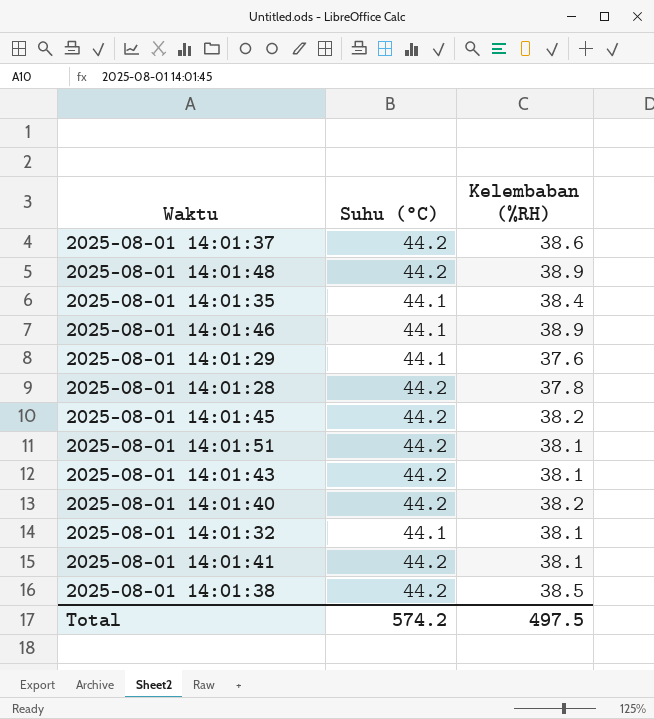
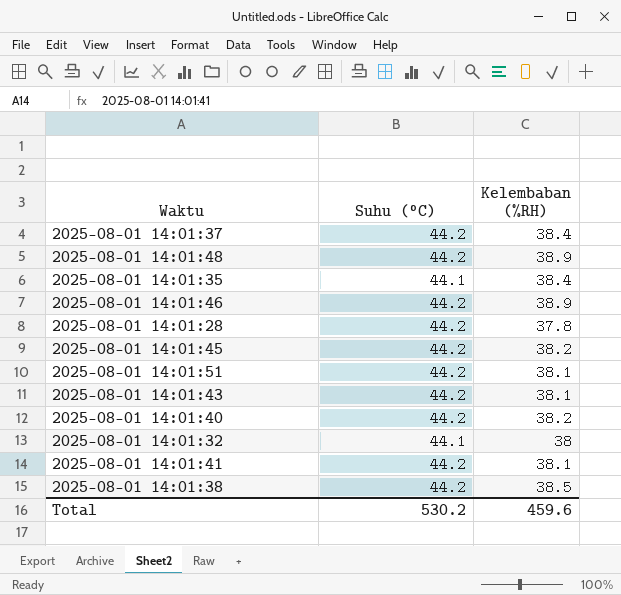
row 2025-08-01 14:01:29: 44.1 | 37.6 -> none
2025-08-01 14:01:37 | Kelembaban (%RH): 38.6 -> 38.4
2025-08-01 14:01:46 | Suhu (°C): 44.1 -> 44.2
2025-08-01 14:01:32 | Kelembaban (%RH): 38.1 -> 38
Total | Suhu (°C): 574.2 -> 530.2
Total | Kelembaban (%RH): 497.5 -> 459.6

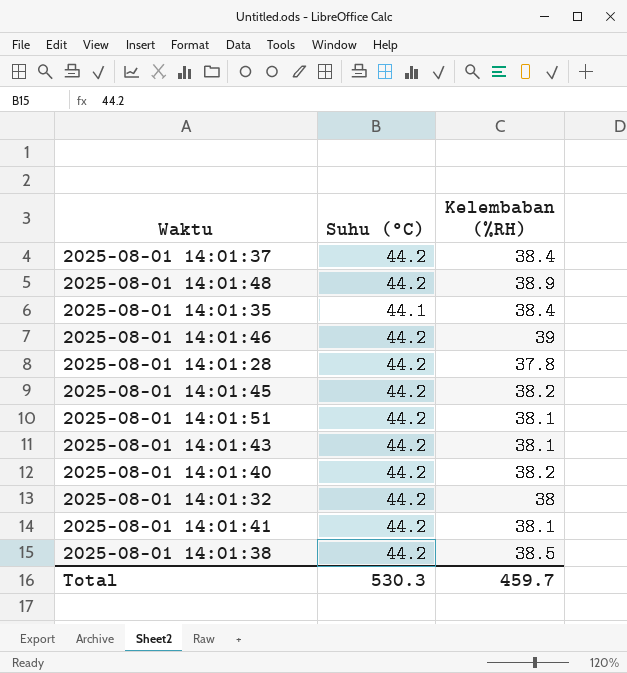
2025-08-01 14:01:46 | Kelembaban (%RH): 38.9 -> 39
2025-08-01 14:01:32 | Suhu (°C): 44.1 -> 44.2
Total | Suhu (°C): 530.2 -> 530.3
Total | Kelembaban (%RH): 459.6 -> 459.7

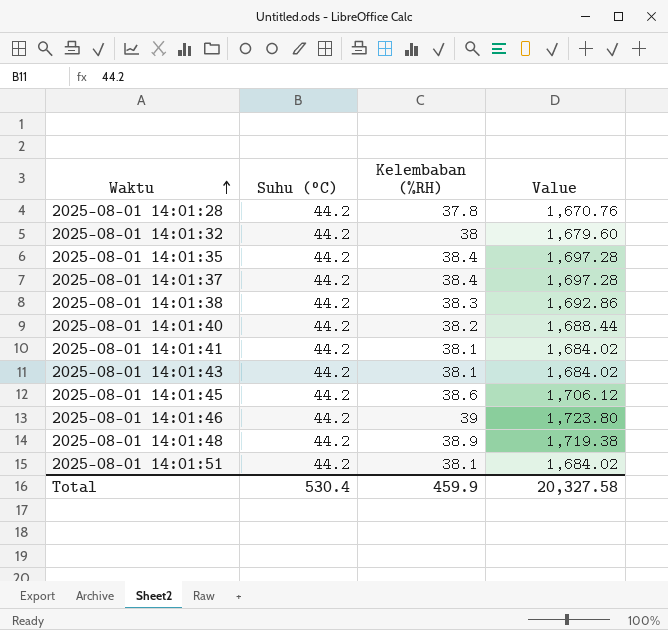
row order: none -> Waktu ascending
column Value | formula: none -> [Suhu (°C)] * [Kelembaban (%RH)]
2025-08-01 14:01:35 | Suhu (°C): 44.1 -> 44.2
2025-08-01 14:01:38 | Kelembaban (%RH): 38.5 -> 38.3
2025-08-01 14:01:45 | Kelembaban (%RH): 38.2 -> 38.6
Total | Suhu (°C): 530.3 -> 530.4
Total | Kelembaban (%RH): 459.7 -> 459.9

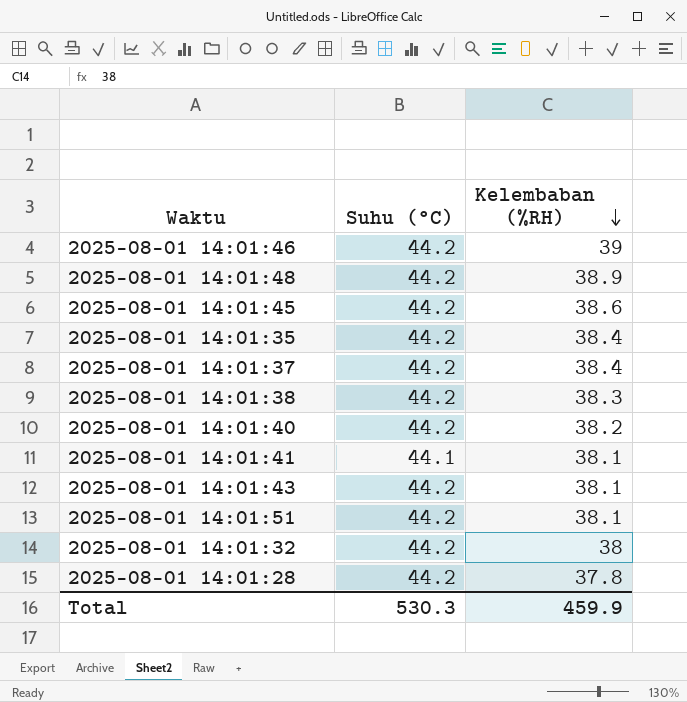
row order: Waktu ascending -> Kelembaban (%RH) descending
column Value | formula: [Suhu (°C)] * [Kelembaban (%RH)] -> none
2025-08-01 14:01:41 | Suhu (°C): 44.2 -> 44.1
Total | Suhu (°C): 530.4 -> 530.3

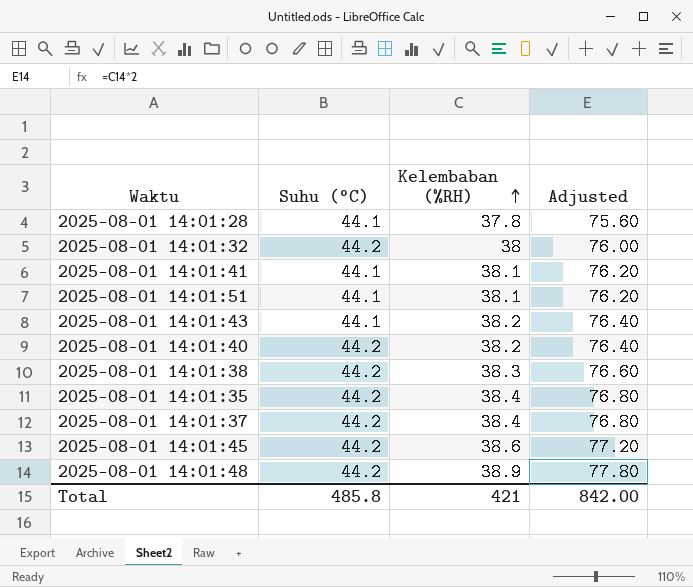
row order: Kelembaban (%RH) descending -> Kelembaban (%RH) ascending
column Adjusted | formula: none -> [Kelembaban (%RH)] * 2
row 2025-08-01 14:01:46: 44.2 | 39 -> none
2025-08-01 14:01:28 | Suhu (°C): 44.2 -> 44.1
2025-08-01 14:01:51 | Suhu (°C): 44.2 -> 44.1
2025-08-01 14:01:43 | Suhu (°C): 44.2 -> 44.1
2025-08-01 14:01:43 | Kelembaban (%RH): 38.1 -> 38.2
Total | Suhu (°C): 530.3 -> 485.8
Total | Kelembaban (%RH): 459.9 -> 421

